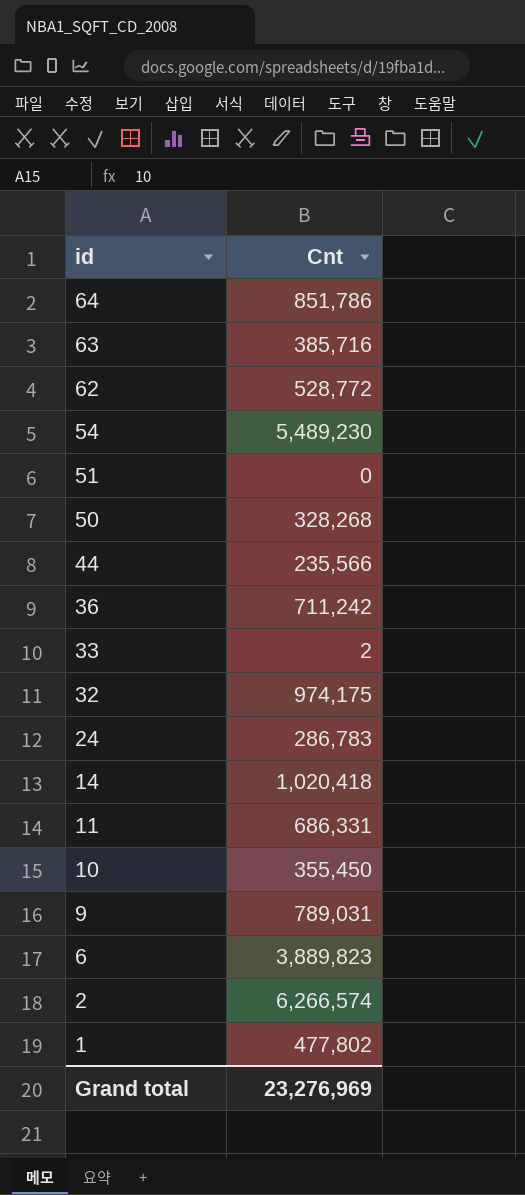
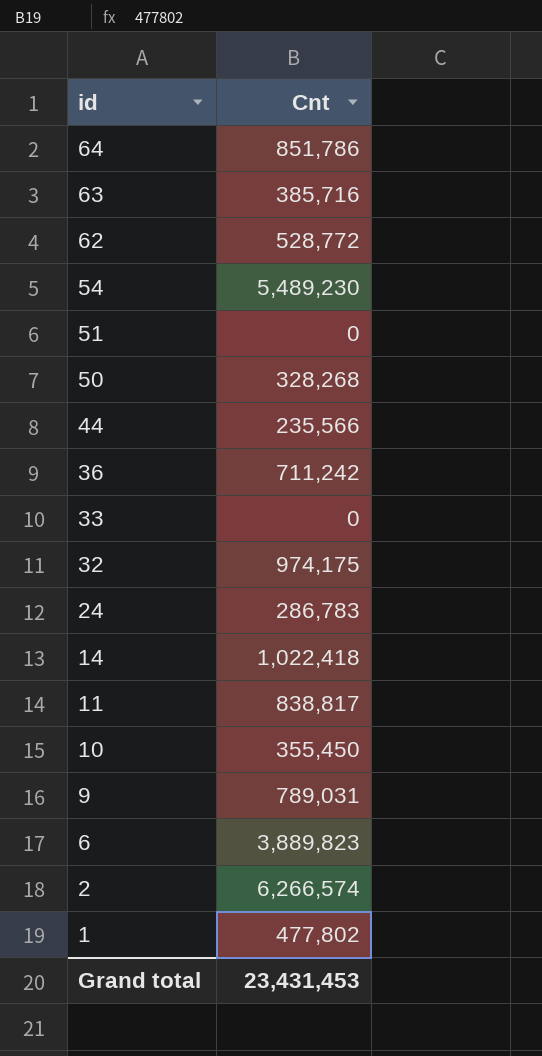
33 | Cnt: 2 -> 0
14 | Cnt: 1,020,418 -> 1,022,418
11 | Cnt: 686,331 -> 838,817
Grand total | Cnt: 23,276,969 -> 23,431,453

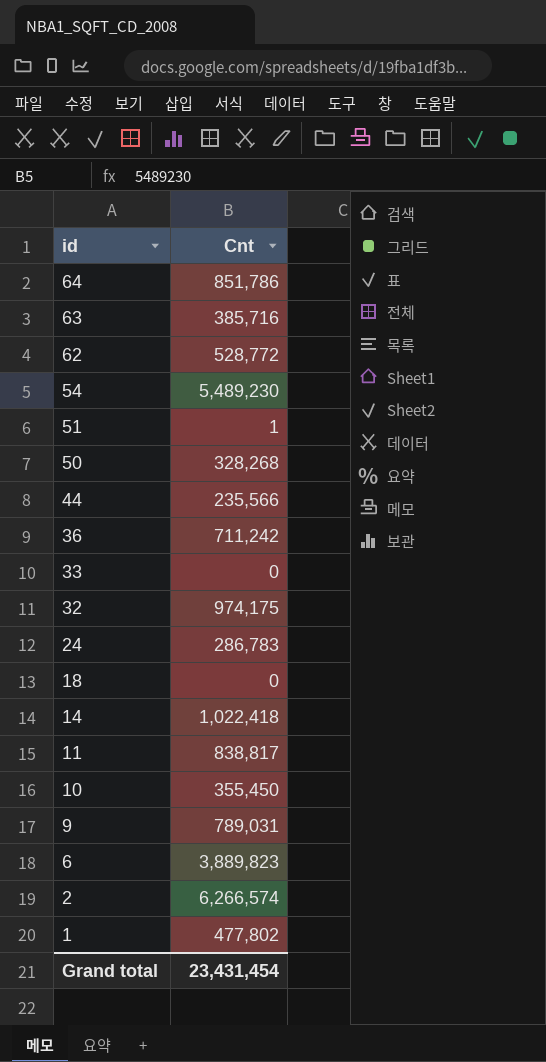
51 | Cnt: 0 -> 1
row 18: none -> 0
Grand total | Cnt: 23,431,453 -> 23,431,454

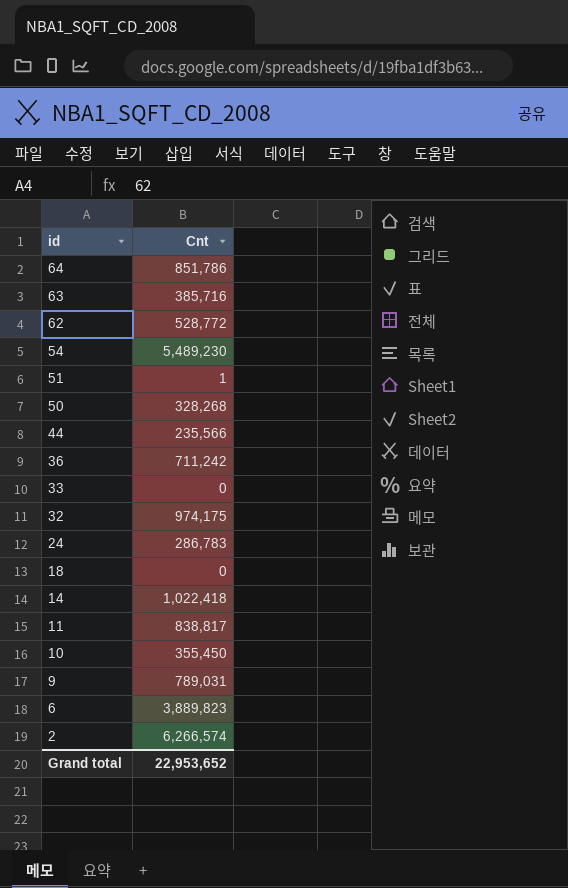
row 1: 477,802 -> none
Grand total | Cnt: 23,431,454 -> 22,953,652

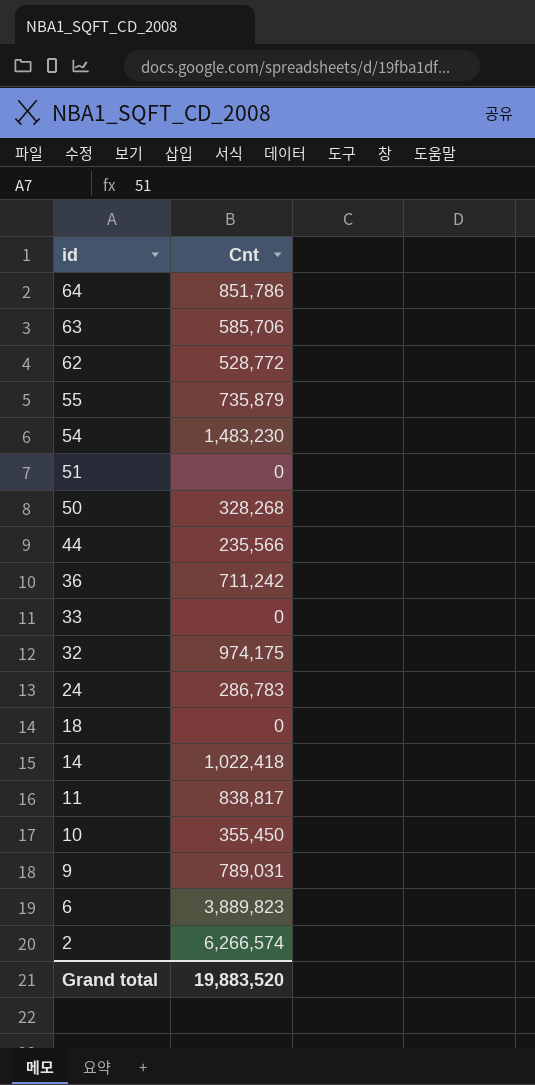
63 | Cnt: 385,716 -> 585,706
row 55: none -> 735,879
54 | Cnt: 5,489,230 -> 1,483,230
51 | Cnt: 1 -> 0
Grand total | Cnt: 22,953,652 -> 19,883,520

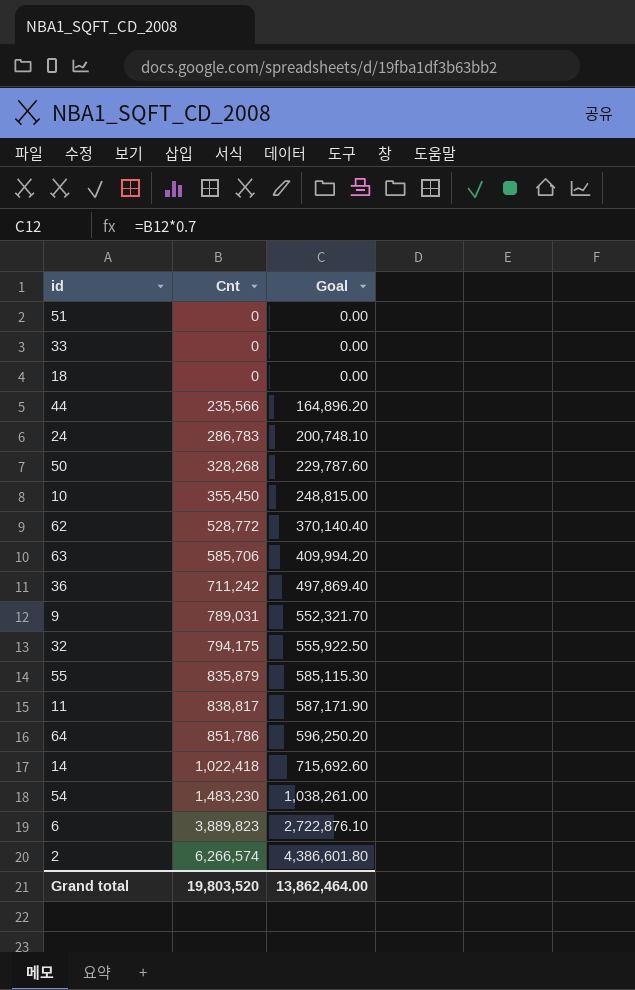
row order: id descending -> Cnt ascending
column Goal | formula: none -> [Cnt] * 0.7
32 | Cnt: 974,175 -> 794,175
55 | Cnt: 735,879 -> 835,879
Grand total | Cnt: 19,883,520 -> 19,803,520

